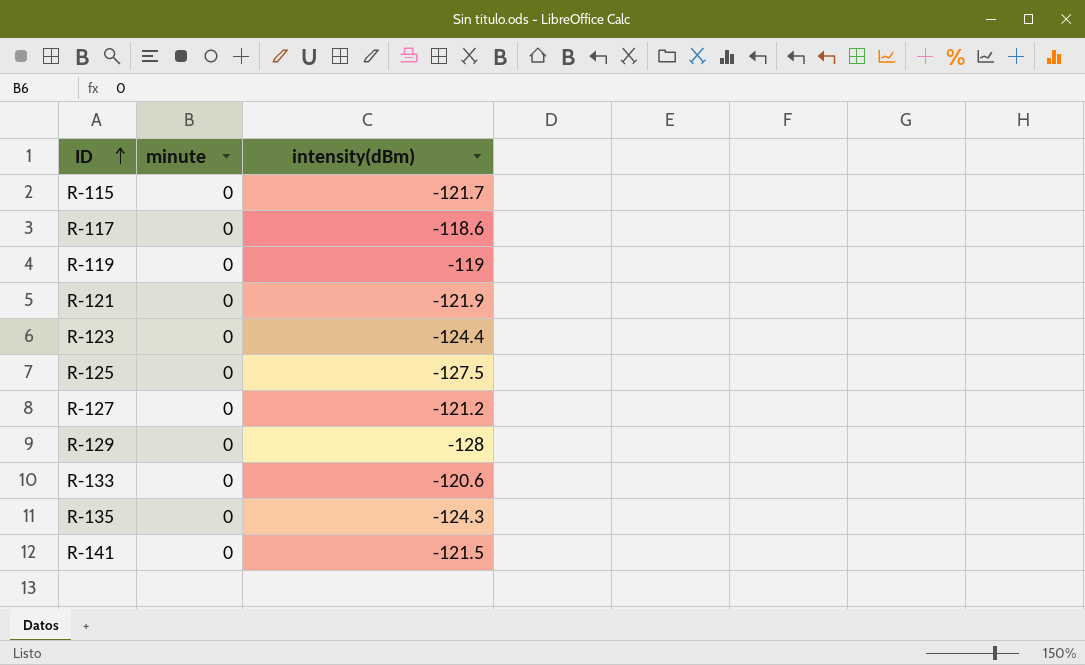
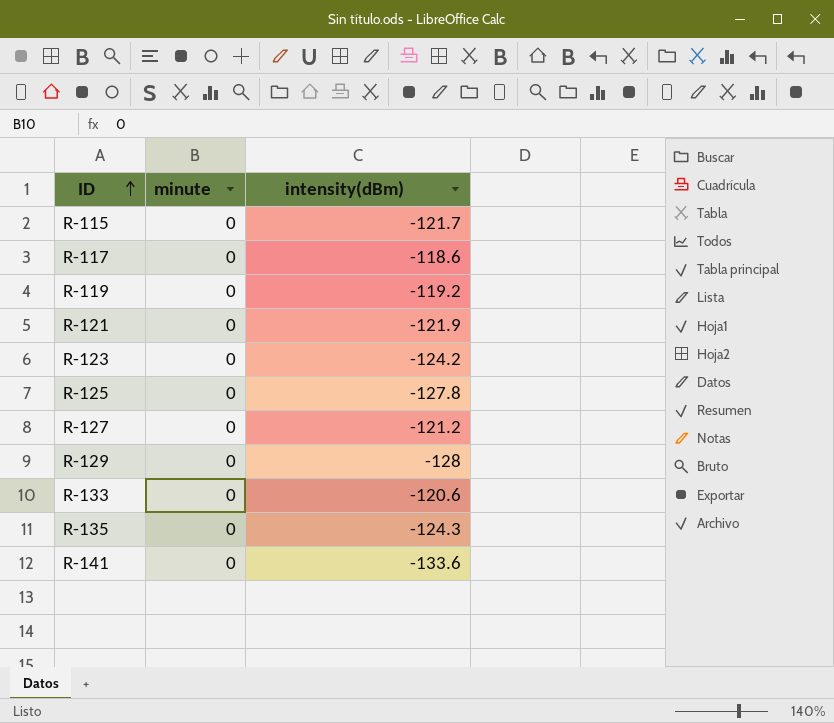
R-119 | intensity(dBm): -119 -> -119.2
R-123 | intensity(dBm): -124.4 -> -124.2
R-125 | intensity(dBm): -127.5 -> -127.8
R-141 | intensity(dBm): -121.5 -> -133.6

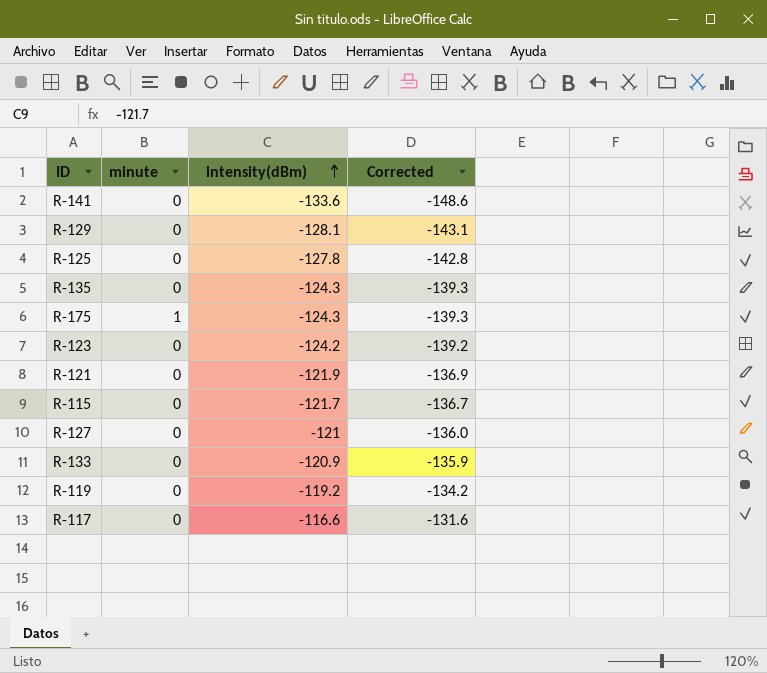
row order: ID ascending -> intensity(dBm) ascending
column Corrected | formula: none -> [intensity(dBm)] - 15
R-129 | intensity(dBm): -128 -> -128.1
row R-175: none -> 1 | -124.3 | -139.3
R-127 | intensity(dBm): -121.2 -> -121
R-133 | intensity(dBm): -120.6 -> -120.9
R-117 | intensity(dBm): -118.6 -> -116.6

